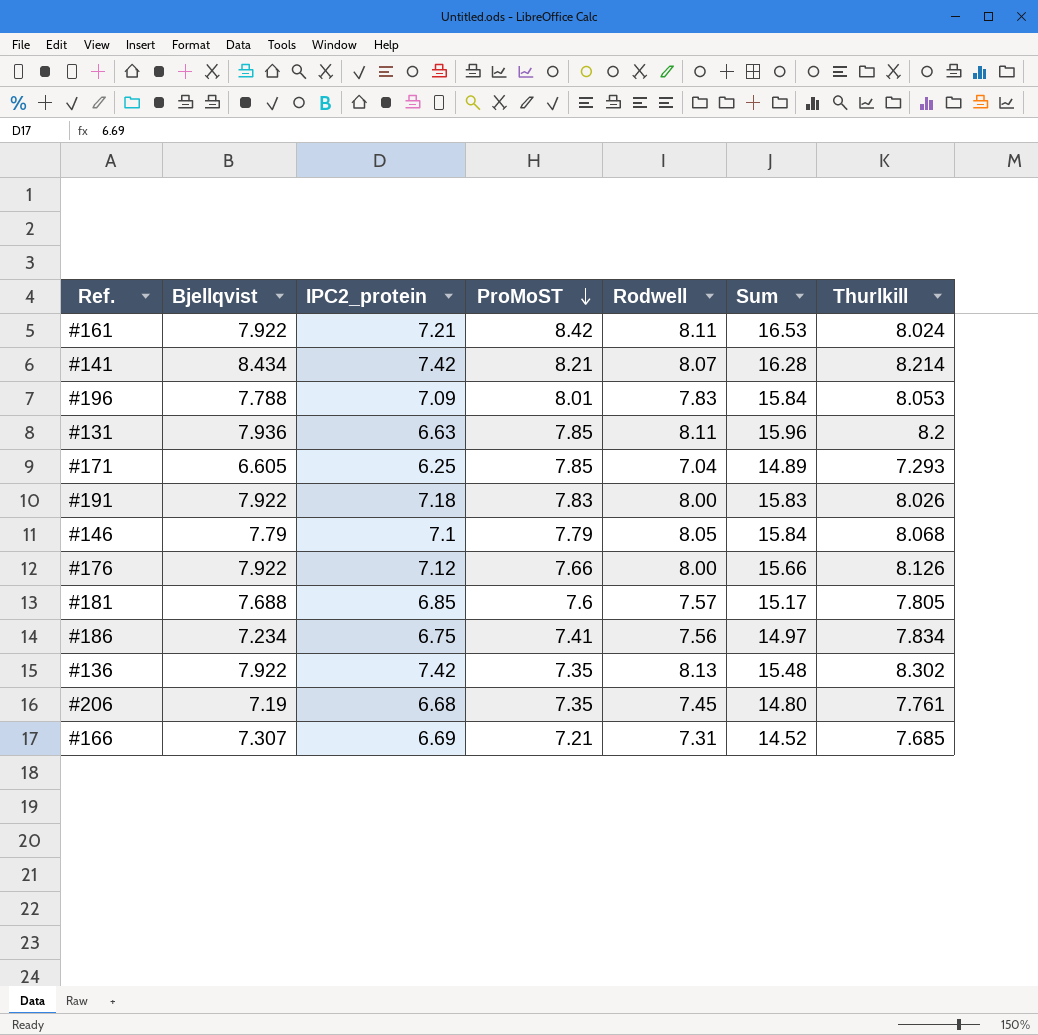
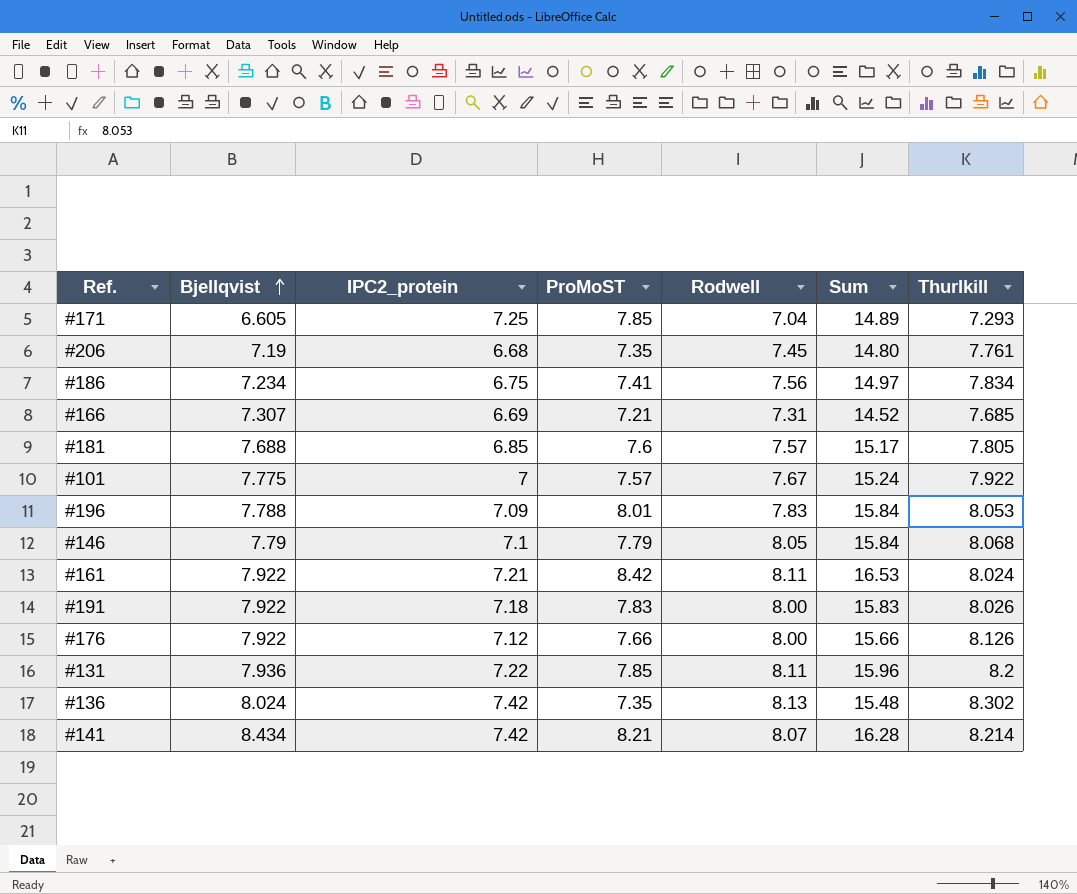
row order: ProMoST descending -> Bjellqvist ascending
#171 | IPC2_protein: 6.25 -> 7.25
row #101: none -> 7.775 | 7 | 7.57 | 7.67 | 15.24 | 7.922
#131 | IPC2_protein: 6.63 -> 7.22
#136 | Bjellqvist: 7.922 -> 8.024

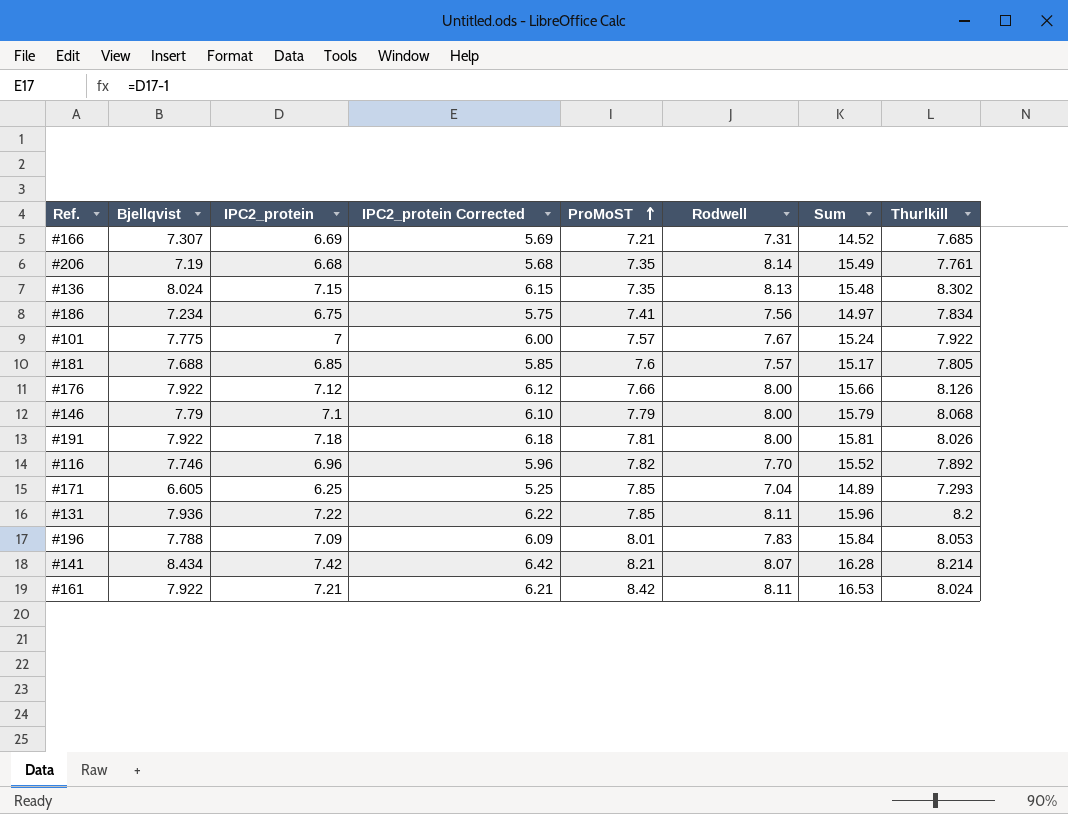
row order: Bjellqvist ascending -> ProMoST ascending
column IPC2_protein Corrected | formula: none -> [IPC2_protein] - 1
#206 | Rodwell: 7.45 -> 8.14
#206 | Sum: 14.80 -> 15.49
#136 | IPC2_protein: 7.42 -> 7.15
#146 | Rodwell: 8.05 -> 8.00
#146 | Sum: 15.84 -> 15.79
#191 | ProMoST: 7.83 -> 7.81
#191 | Sum: 15.83 -> 15.81
row #116: none -> 7.746 | 6.96 | 5.96 | 7.82 | 7.70 | 15.52 | 7.892
#171 | IPC2_protein: 7.25 -> 6.25

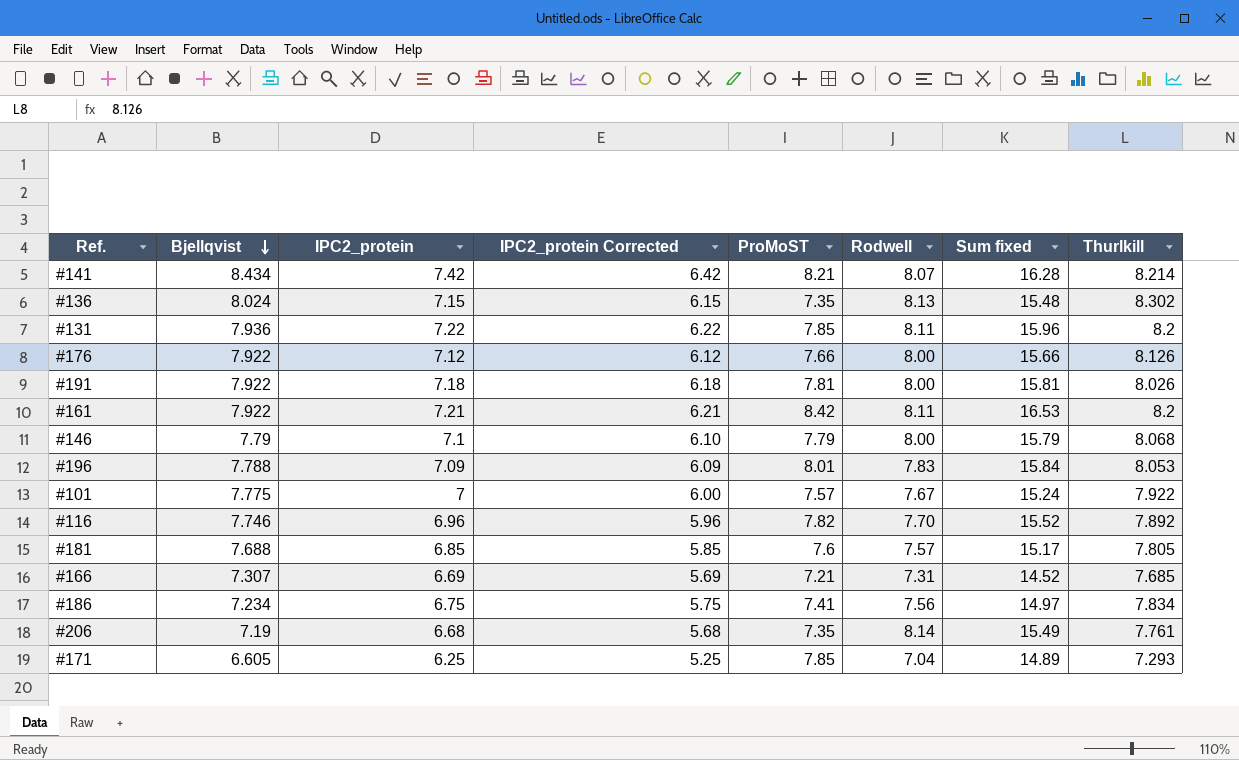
row order: ProMoST ascending -> Bjellqvist descending
column name: Sum -> Sum fixed
#161 | Thurlkill: 8.024 -> 8.2

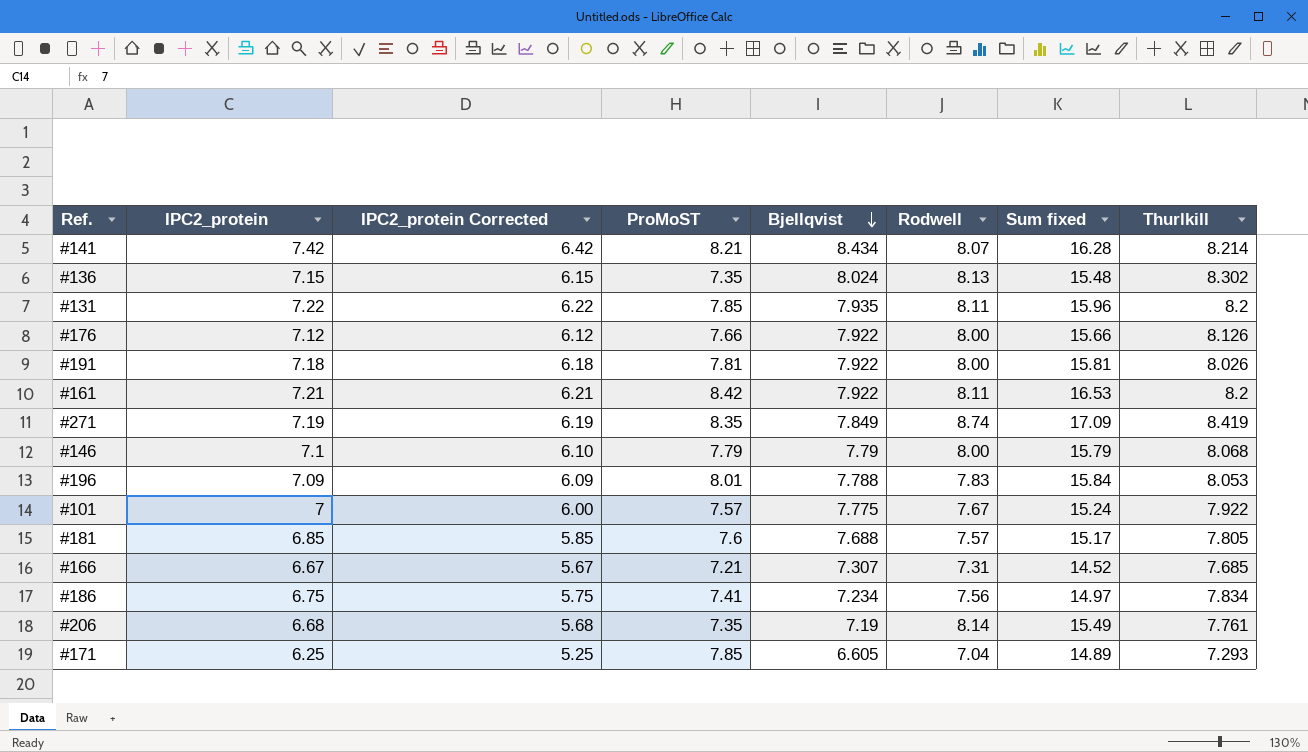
column Bjellqvist | position: 2 -> 5
row #116: 7.746 | 6.96 | 5.96 | 7.82 | 7.70 | 15.52 | 7.892 -> none
#131 | Bjellqvist: 7.936 -> 7.935
row #271: none -> 7.19 | 6.19 | 8.35 | 7.849 | 8.74 | 17.09 | 8.419
#166 | IPC2_protein: 6.69 -> 6.67
#166 | IPC2_protein Corrected: 5.69 -> 5.67

